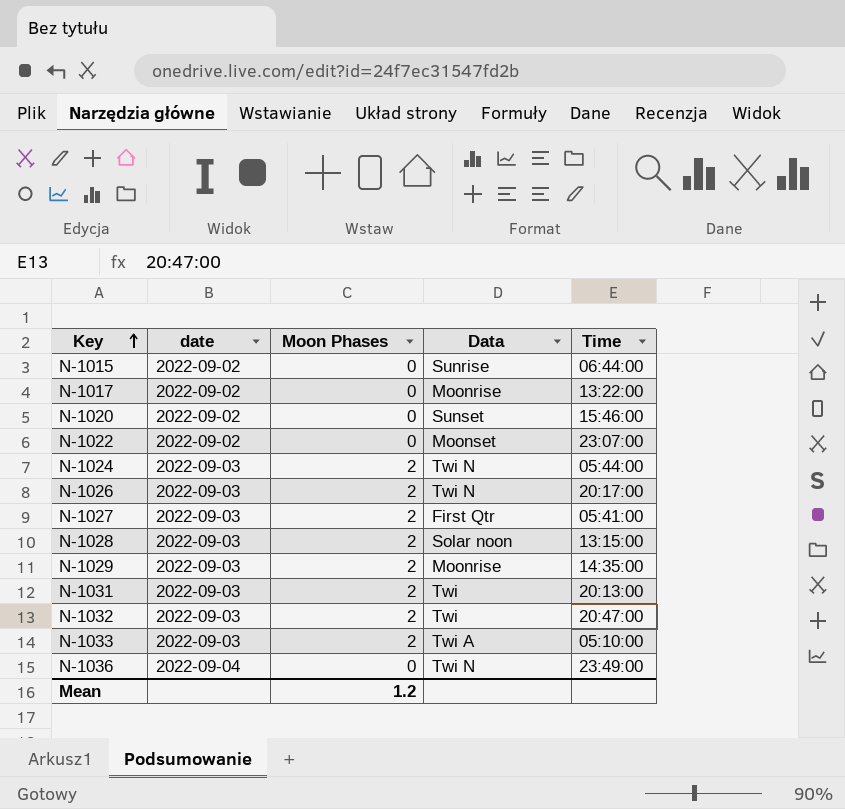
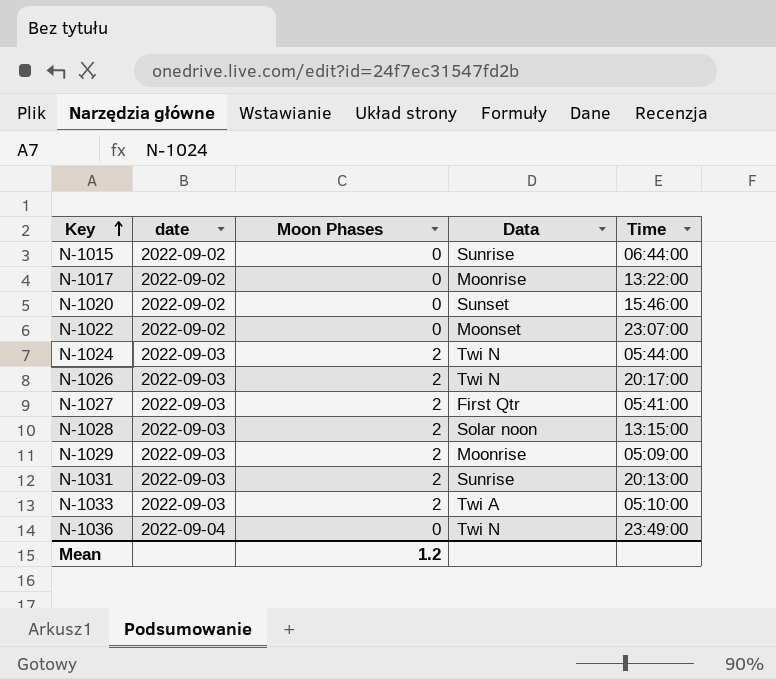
row N-1032: 2022-09-03 | 2 | Twi | 20:47:00 -> none
N-1029 | Time: 14:35:00 -> 05:09:00
N-1031 | Data: Twi -> Sunrise

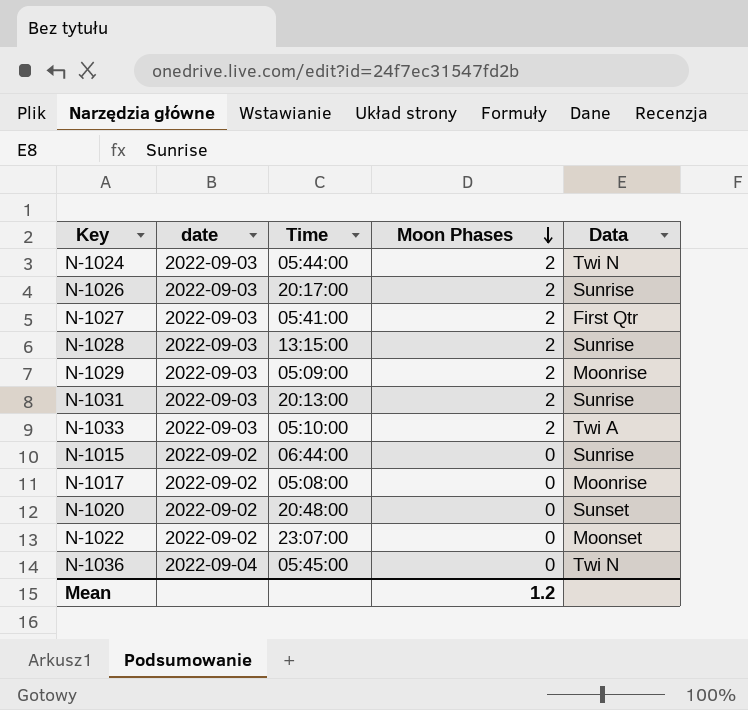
row order: Key ascending -> Moon Phases descending
column Time | position: 5 -> 3
N-1026 | Data: Twi N -> Sunrise
N-1028 | Data: Solar noon -> Sunrise
N-1017 | Time: 13:22:00 -> 05:08:00
N-1020 | Time: 15:46:00 -> 20:48:00
N-1036 | Time: 23:49:00 -> 05:45:00

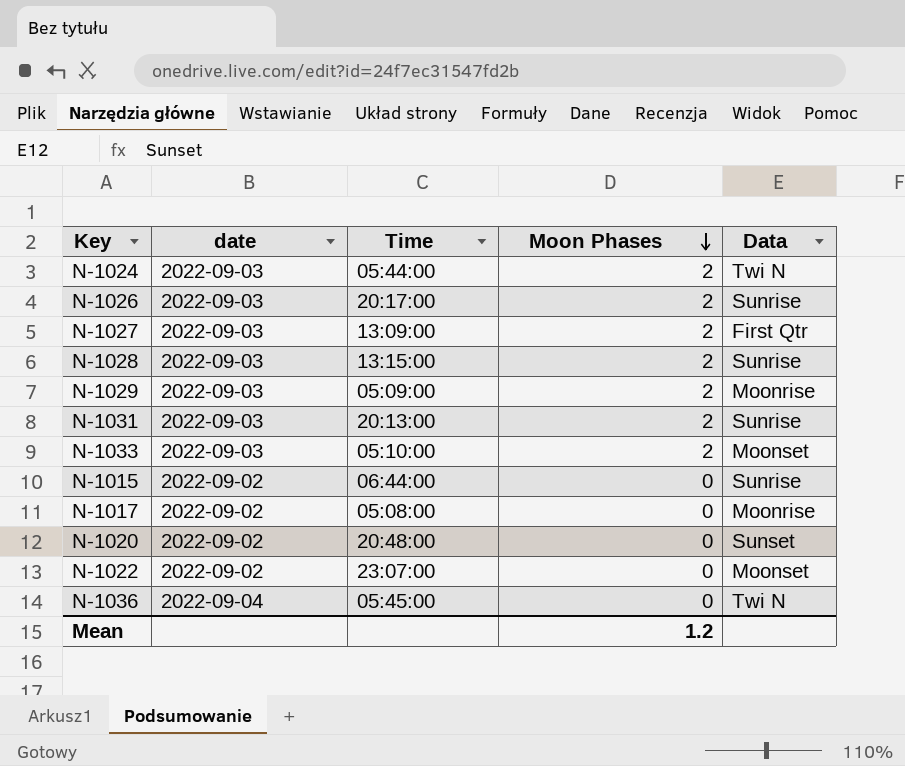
N-1027 | Time: 05:41:00 -> 13:09:00
N-1033 | Data: Twi A -> Moonset

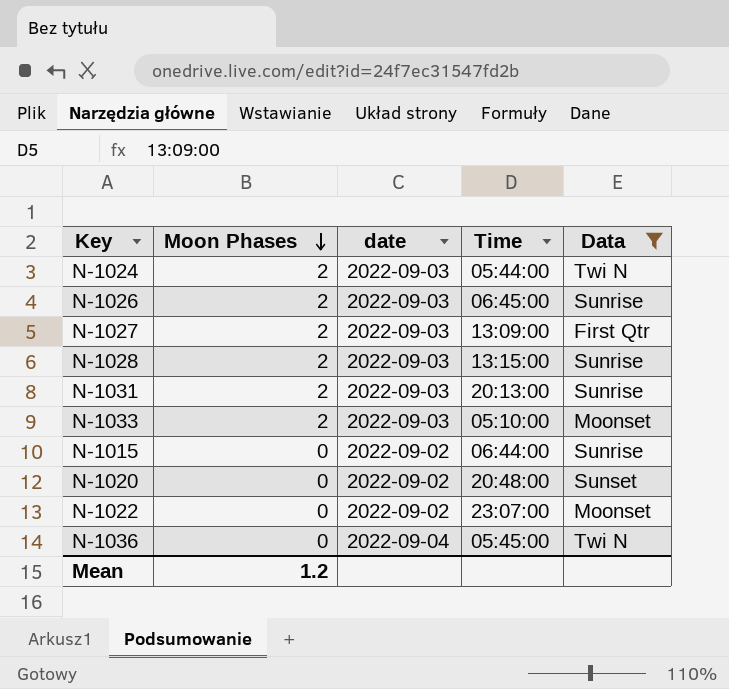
filter: none -> Data != Moonrise
column Moon Phases | position: 4 -> 2
N-1026 | Time: 20:17:00 -> 06:45:00

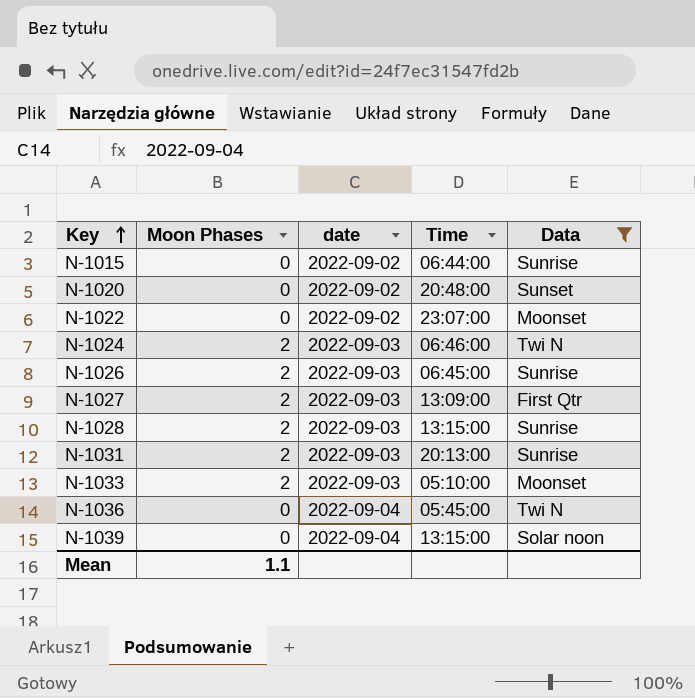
row order: Moon Phases descending -> Key ascending
N-1024 | Time: 05:44:00 -> 06:46:00
row N-1039: none -> 0 | 2022-09-04 | 13:15:00 | Solar noon
Mean | Moon Phases: 1.2 -> 1.1

